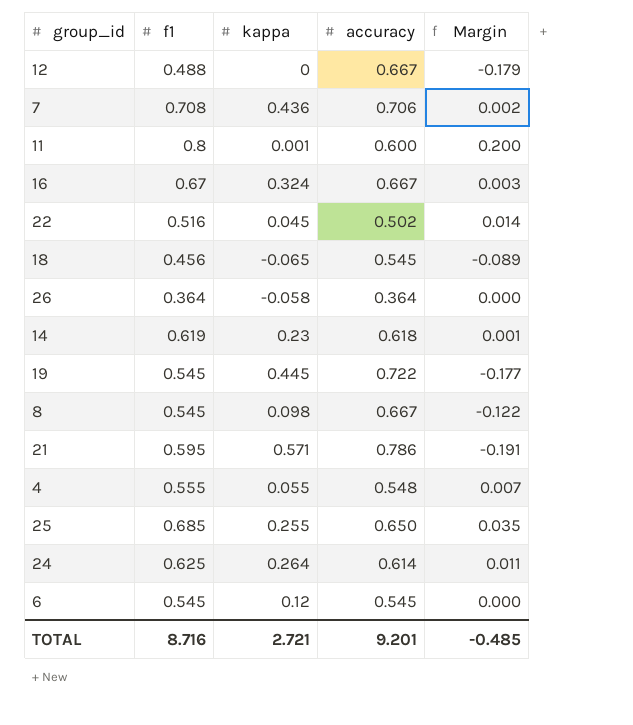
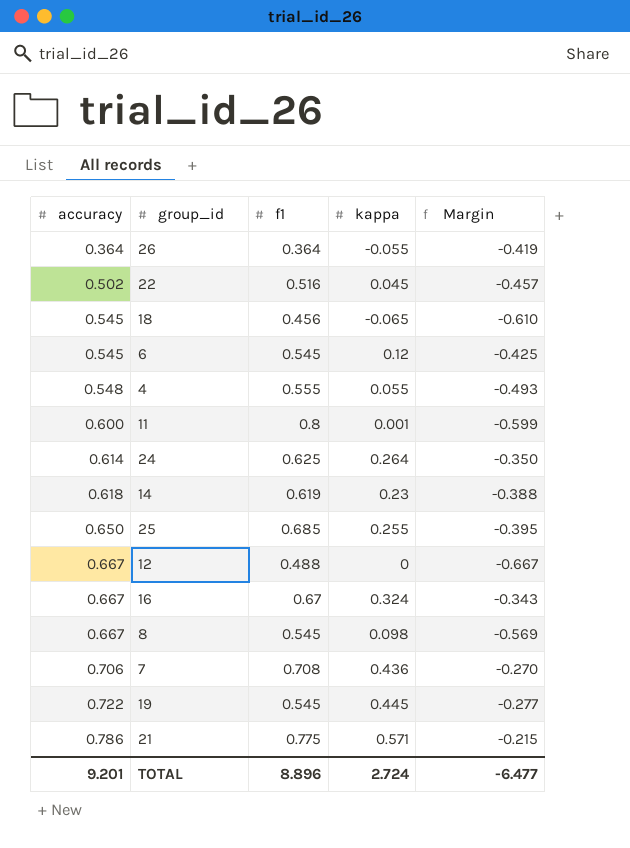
row order: none -> accuracy ascending
column accuracy | position: 4 -> 1
column Margin | formula: [f1] - [accuracy] -> [kappa] - [accuracy]
26 | kappa: -0.058 -> -0.055
21 | f1: 0.595 -> 0.775
TOTAL | f1: 8.716 -> 8.896
TOTAL | kappa: 2.721 -> 2.724
TOTAL | Margin: -0.485 -> -6.477

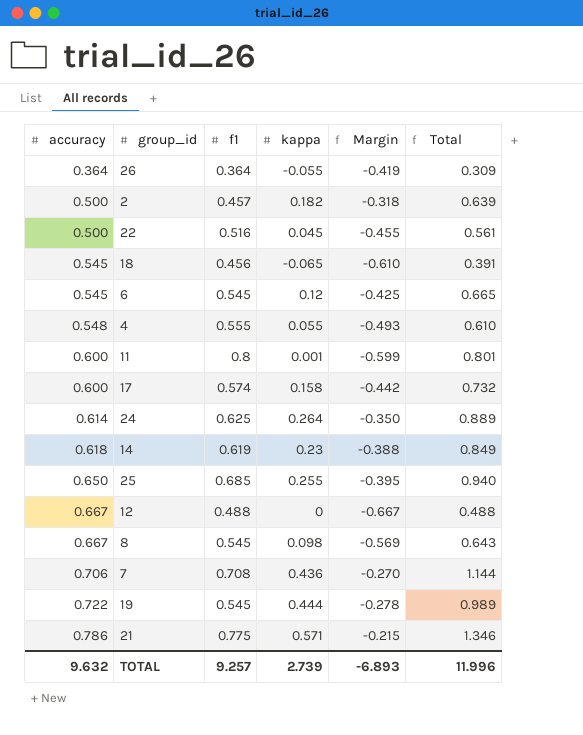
column Total | formula: none -> [f1] + [kappa]
row 16: 0.667 | 0.67 | 0.324 | -0.343 -> none
row 2: none -> 0.500 | 0.457 | 0.182 | -0.318 | 0.639
22 | accuracy: 0.502 -> 0.500
22 | Margin: -0.457 -> -0.455
row 17: none -> 0.600 | 0.574 | 0.158 | -0.442 | 0.732
19 | kappa: 0.445 -> 0.444
19 | Margin: -0.277 -> -0.278
TOTAL | accuracy: 9.201 -> 9.632
TOTAL | f1: 8.896 -> 9.257
TOTAL | kappa: 2.724 -> 2.739
TOTAL | Margin: -6.477 -> -6.893

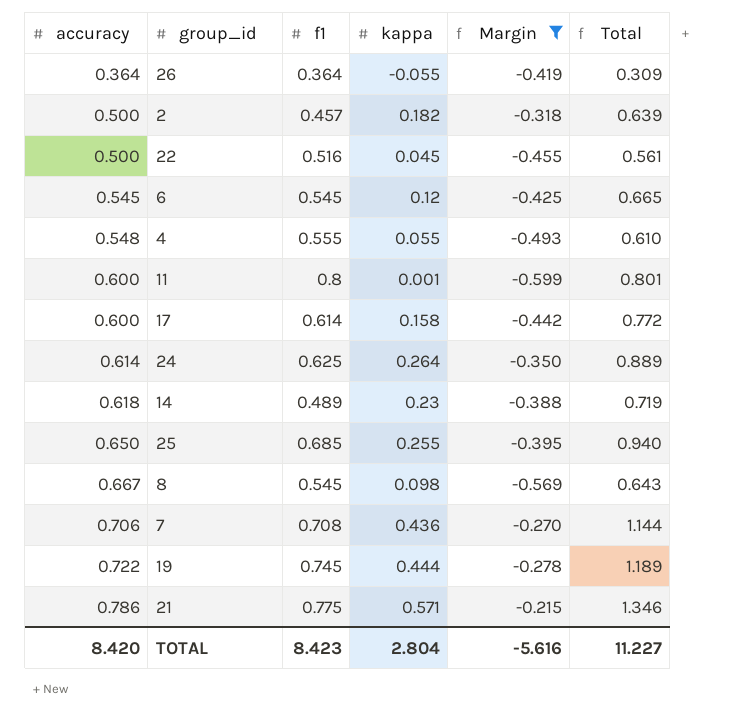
filter: none -> Margin >= -0.599
17 | f1: 0.574 -> 0.614
17 | Total: 0.732 -> 0.772
14 | f1: 0.619 -> 0.489
14 | Total: 0.849 -> 0.719
19 | f1: 0.545 -> 0.745
19 | Total: 0.989 -> 1.189
TOTAL | accuracy: 9.632 -> 8.420
TOTAL | f1: 9.257 -> 8.423
TOTAL | kappa: 2.739 -> 2.804
TOTAL | Margin: -6.893 -> -5.616
TOTAL | Total: 11.996 -> 11.227

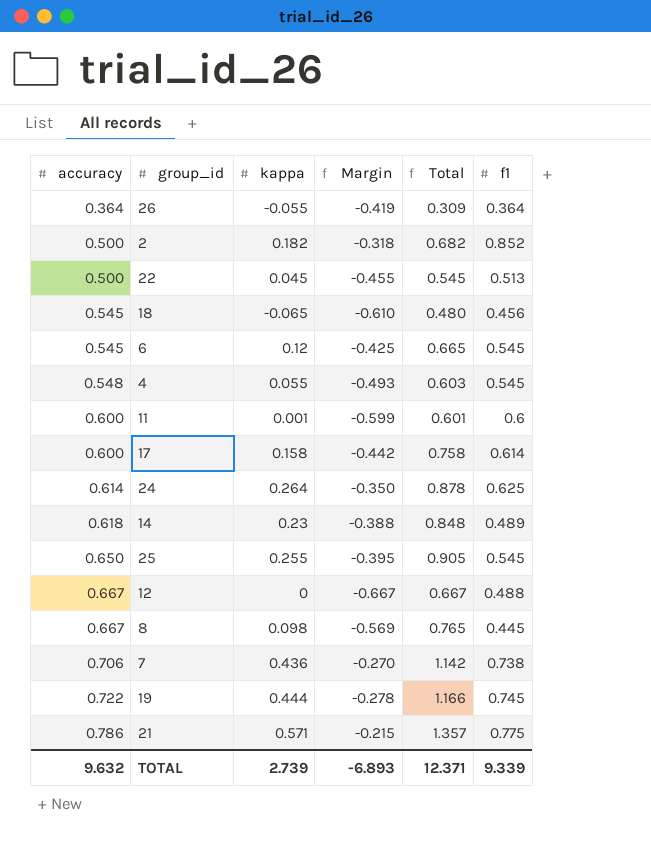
filter: Margin >= -0.599 -> none
column Total | formula: [f1] + [kappa] -> [accuracy] + [kappa]
column f1 | position: 3 -> 6
2 | f1: 0.457 -> 0.852
22 | f1: 0.516 -> 0.513
4 | f1: 0.555 -> 0.545
11 | f1: 0.8 -> 0.6
25 | f1: 0.685 -> 0.545
8 | f1: 0.545 -> 0.445
7 | f1: 0.708 -> 0.738
TOTAL | accuracy: 8.420 -> 9.632
TOTAL | kappa: 2.804 -> 2.739
TOTAL | Margin: -5.616 -> -6.893
TOTAL | Total: 11.227 -> 12.371
TOTAL | f1: 8.423 -> 9.339

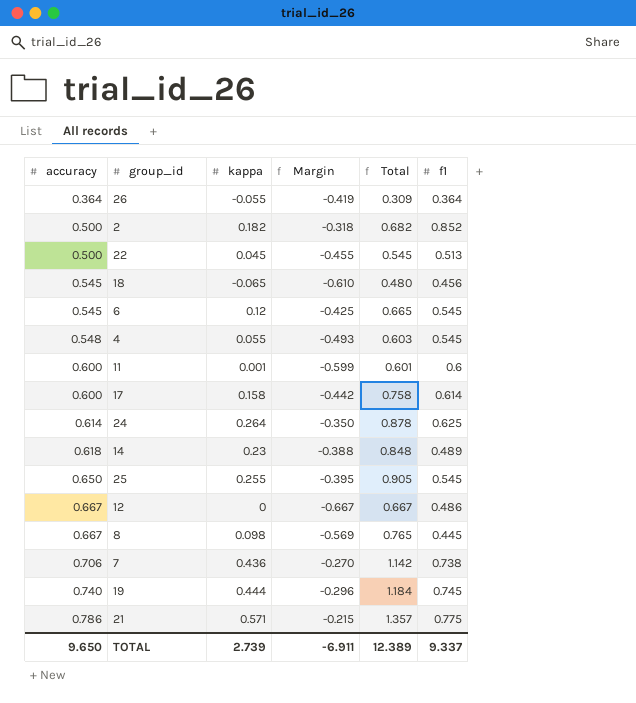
12 | f1: 0.488 -> 0.486
19 | accuracy: 0.722 -> 0.740
19 | Margin: -0.278 -> -0.296
19 | Total: 1.166 -> 1.184
TOTAL | accuracy: 9.632 -> 9.650
TOTAL | Margin: -6.893 -> -6.911
TOTAL | Total: 12.371 -> 12.389
TOTAL | f1: 9.339 -> 9.337

